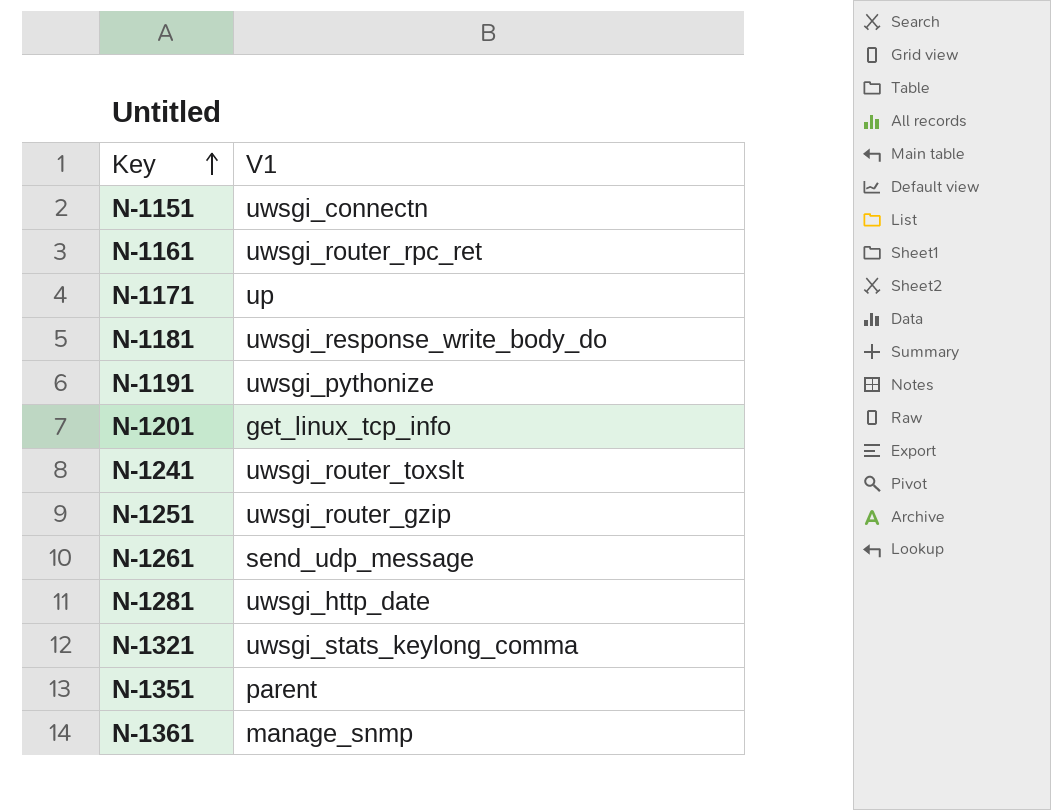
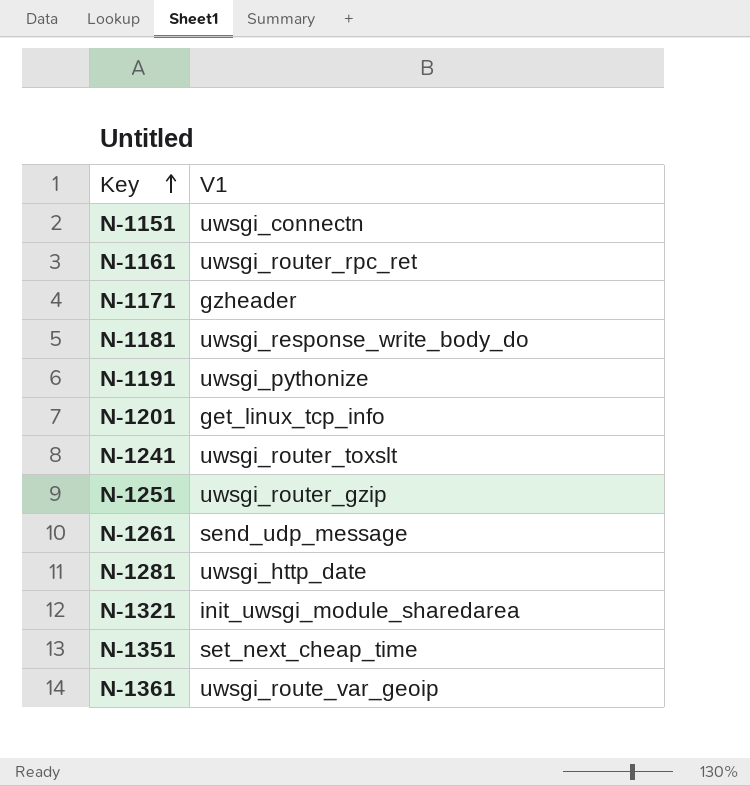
N-1171 | V1: up -> gzheader
N-1321 | V1: uwsgi_stats_keylong_comma -> init_uwsgi_module_sharedarea
N-1351 | V1: parent -> set_next_cheap_time
N-1361 | V1: manage_snmp -> uwsgi_route_var_geoip

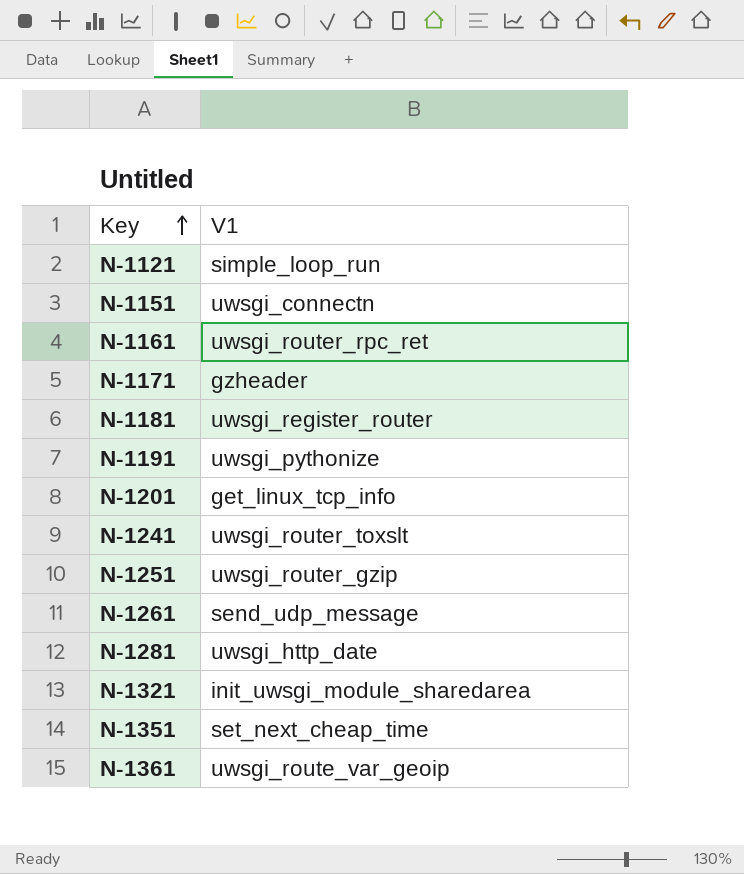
row N-1121: none -> simple_loop_run
N-1181 | V1: uwsgi_response_write_body_do -> uwsgi_register_router

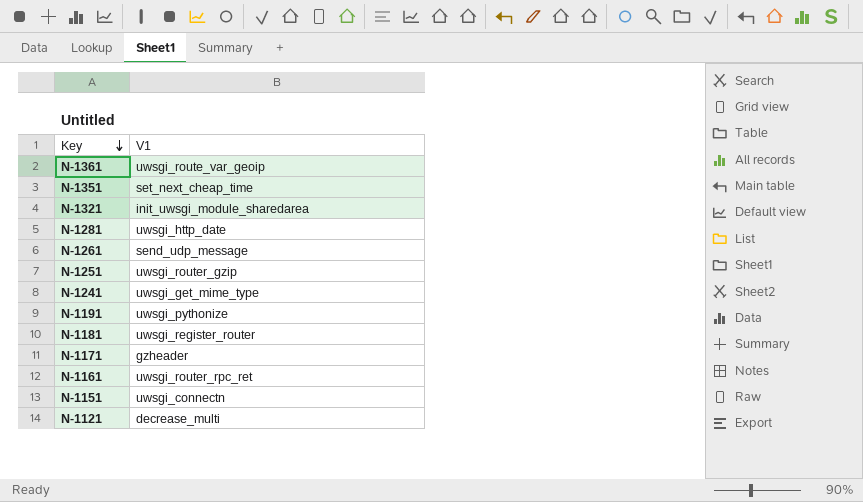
row order: Key ascending -> Key descending
row N-1201: get_linux_tcp_info -> none
N-1241 | V1: uwsgi_router_toxslt -> uwsgi_get_mime_type
N-1121 | V1: simple_loop_run -> decrease_multi

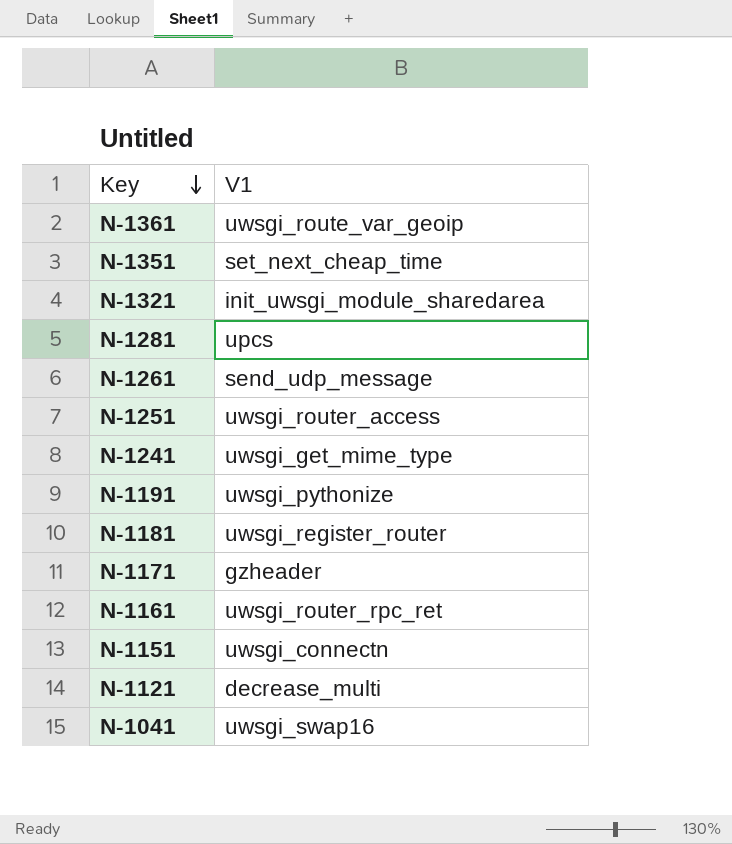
N-1281 | V1: uwsgi_http_date -> upcs
N-1251 | V1: uwsgi_router_gzip -> uwsgi_router_access
row N-1041: none -> uwsgi_swap16

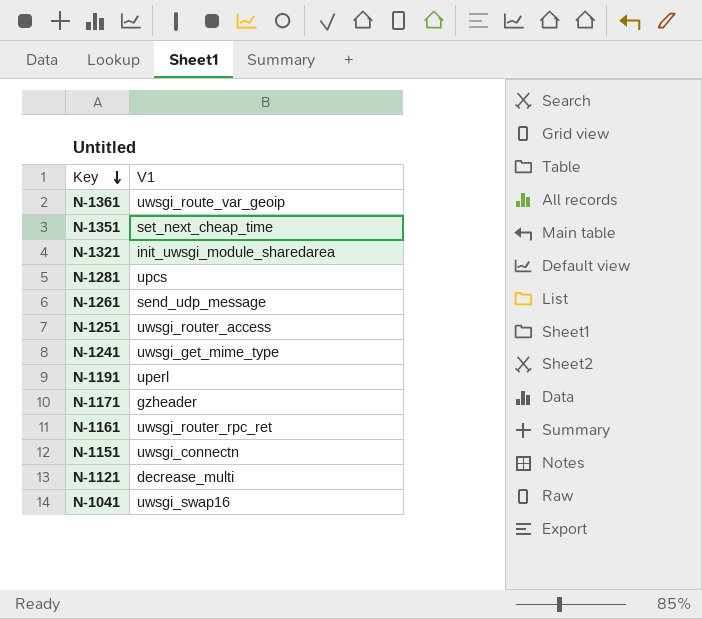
row N-1181: uwsgi_register_router -> none
N-1191 | V1: uwsgi_pythonize -> uperl

